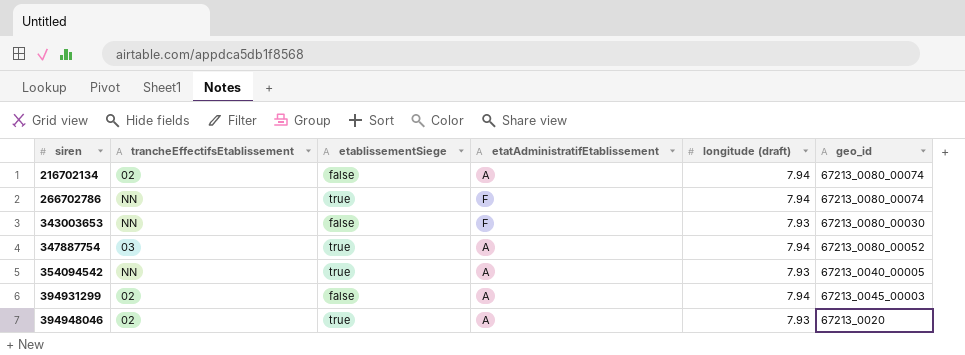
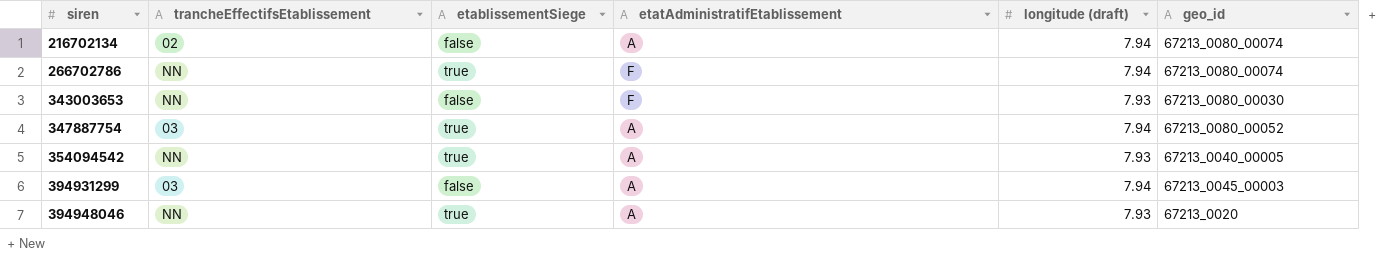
394931299 | trancheEffectifsEtablissement: 02 -> 03
394948046 | trancheEffectifsEtablissement: 02 -> NN

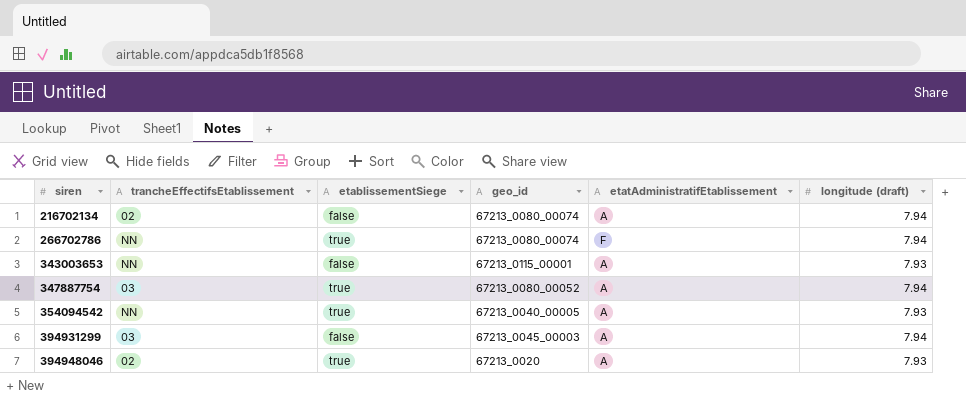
column geo_id | position: 6 -> 4
343003653 | geo_id: 67213_0080_00030 -> 67213_0115_00001
343003653 | etatAdministratifEtablissement: F -> A
394948046 | trancheEffectifsEtablissement: NN -> 02

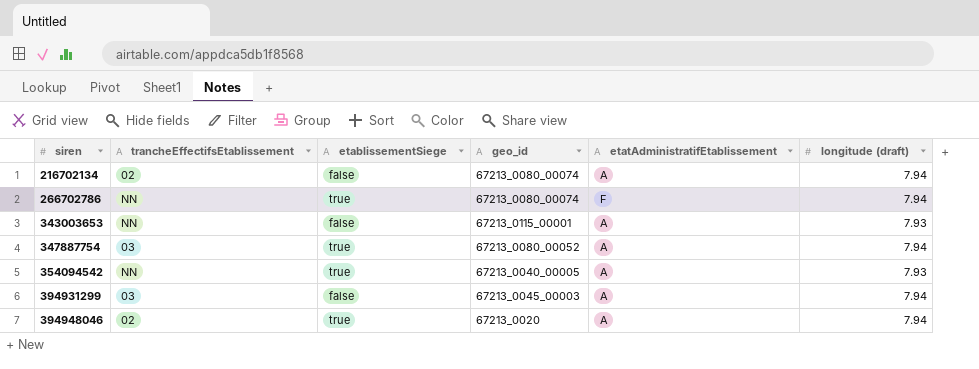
394948046 | longitude (draft): 7.93 -> 7.94

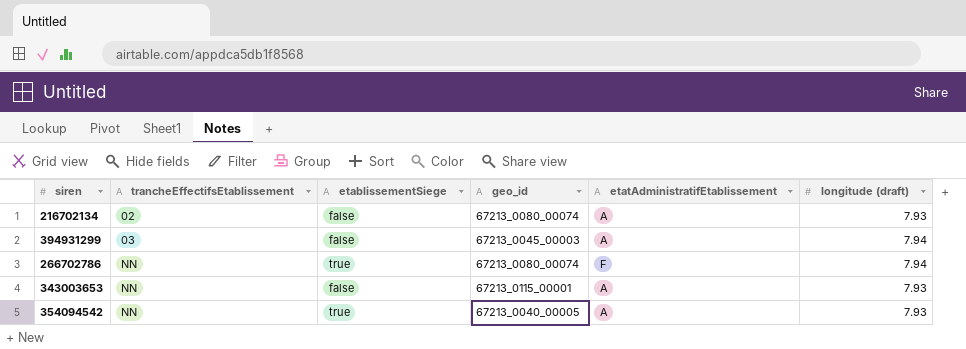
row order: siren ascending -> trancheEffectifsEtablissement ascending
row 347887754: 03 | true | 67213_0080_00052 | A | 7.94 -> none
row 394948046: 02 | true | 67213_0020 | A | 7.94 -> none
216702134 | longitude (draft): 7.94 -> 7.93

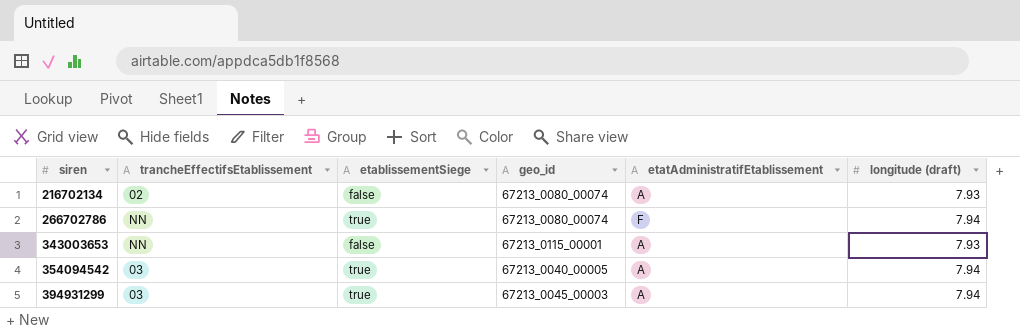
row order: trancheEffectifsEtablissement ascending -> siren ascending
354094542 | trancheEffectifsEtablissement: NN -> 03
354094542 | longitude (draft): 7.93 -> 7.94
394931299 | etablissementSiege: false -> true

